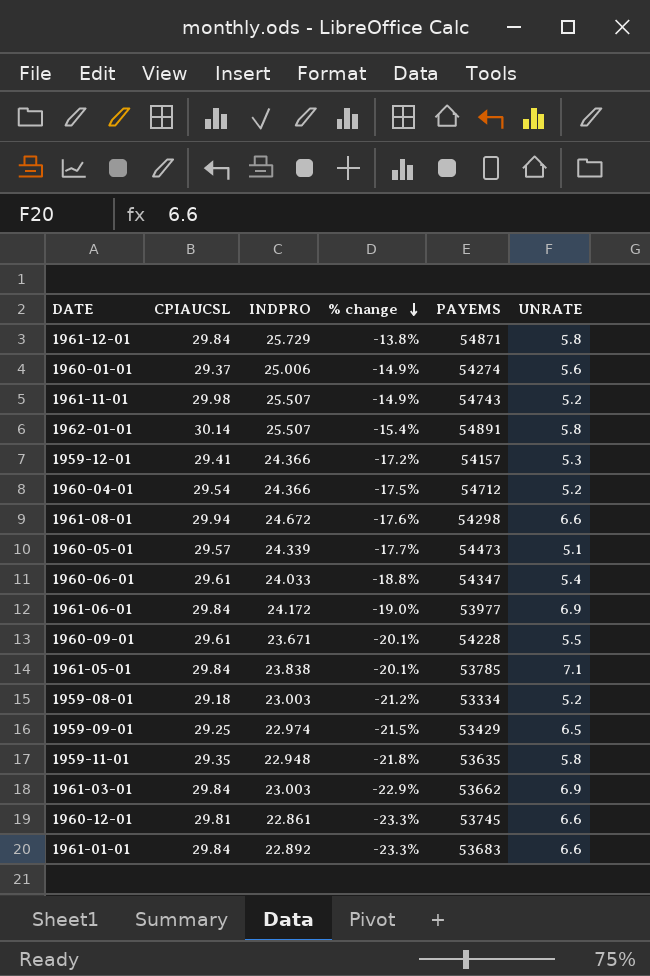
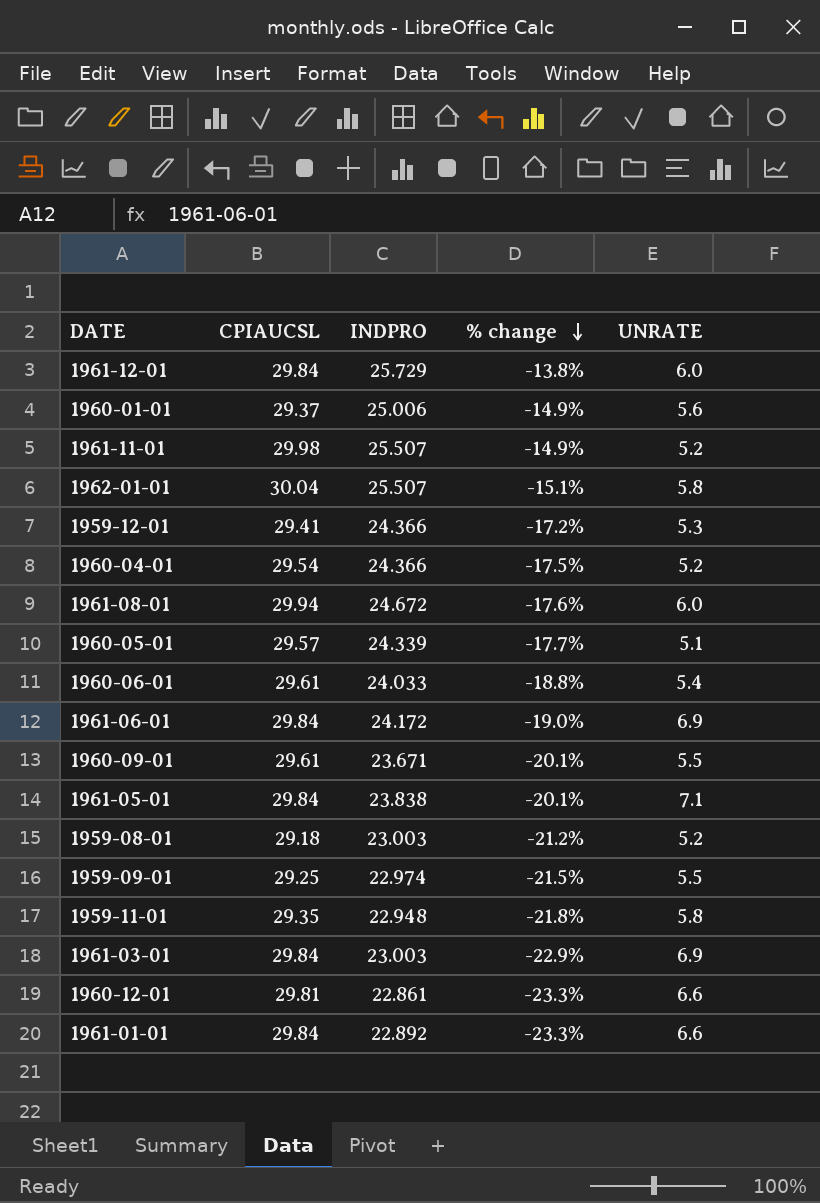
column PAYEMS | position: 5 -> none
1961-12-01 | UNRATE: 5.8 -> 6.0
1962-01-01 | CPIAUCSL: 30.14 -> 30.04
1962-01-01 | % change: -15.4% -> -15.1%
1961-08-01 | UNRATE: 6.6 -> 6.0
1959-09-01 | UNRATE: 6.5 -> 5.5

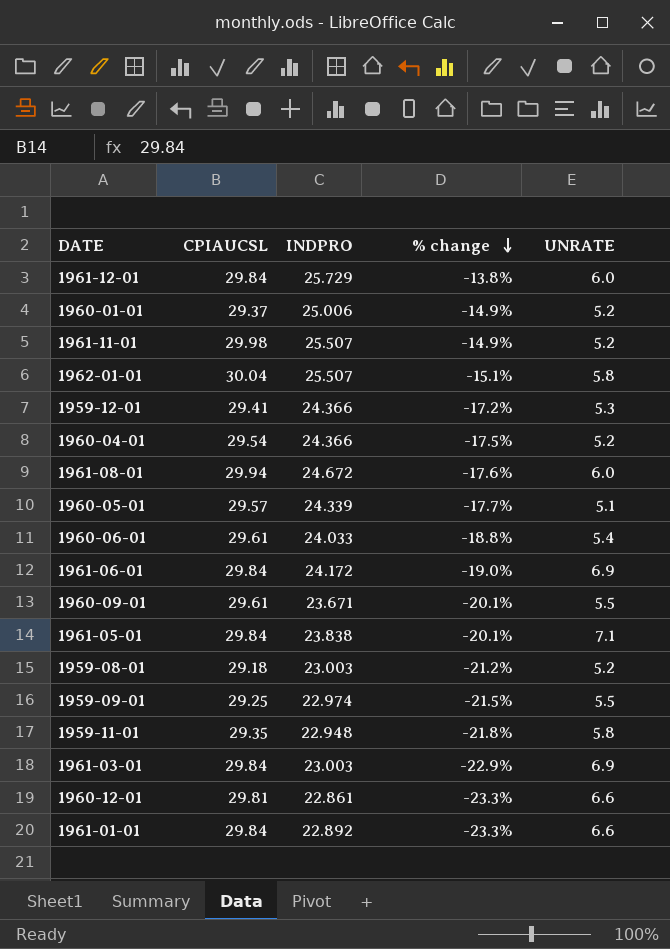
1960-01-01 | UNRATE: 5.6 -> 5.2

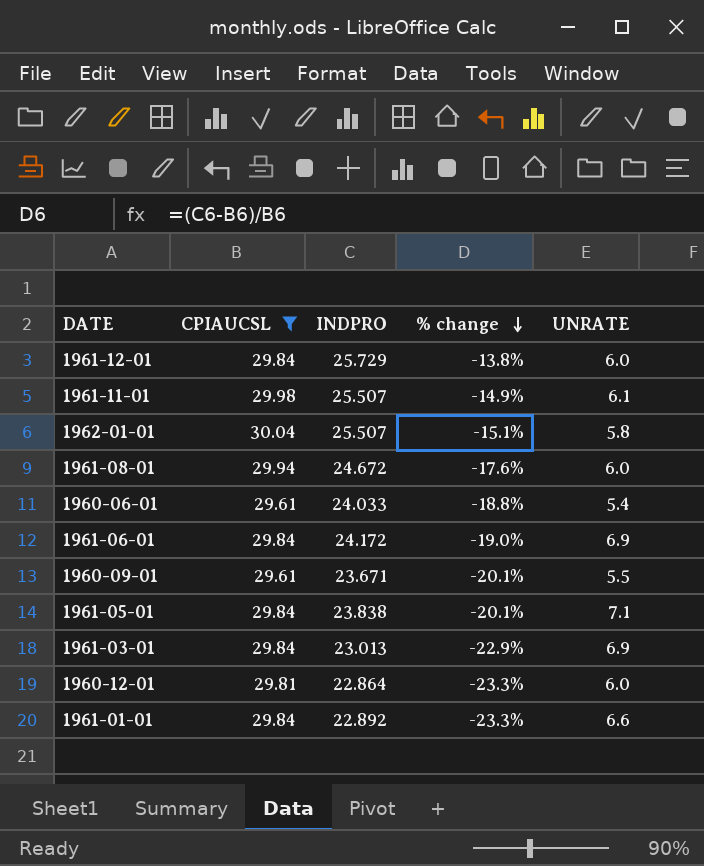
filter: none -> CPIAUCSL >= 29.61
1961-11-01 | UNRATE: 5.2 -> 6.1
1961-03-01 | INDPRO: 23.003 -> 23.013
1960-12-01 | INDPRO: 22.861 -> 22.864
1960-12-01 | UNRATE: 6.6 -> 6.0

